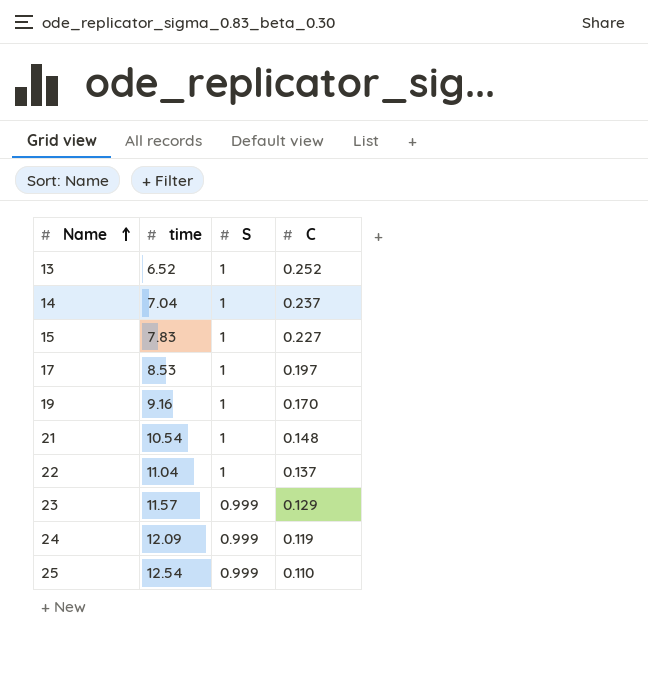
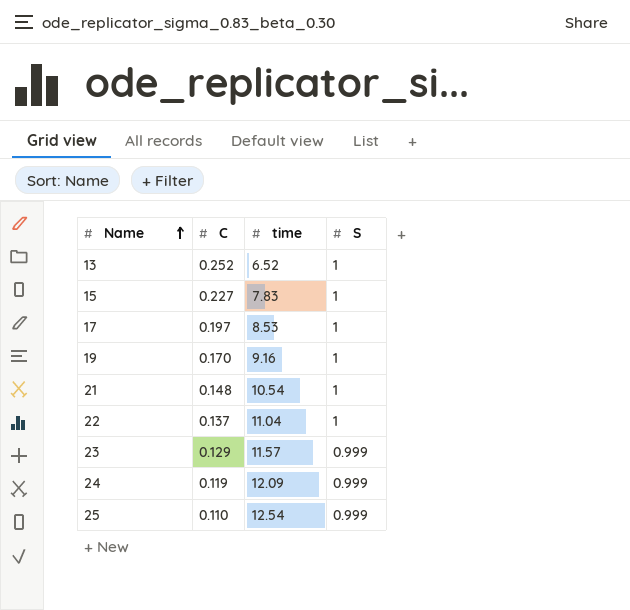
column C | position: 4 -> 2
row 14: 7.04 | 1 | 0.237 -> none

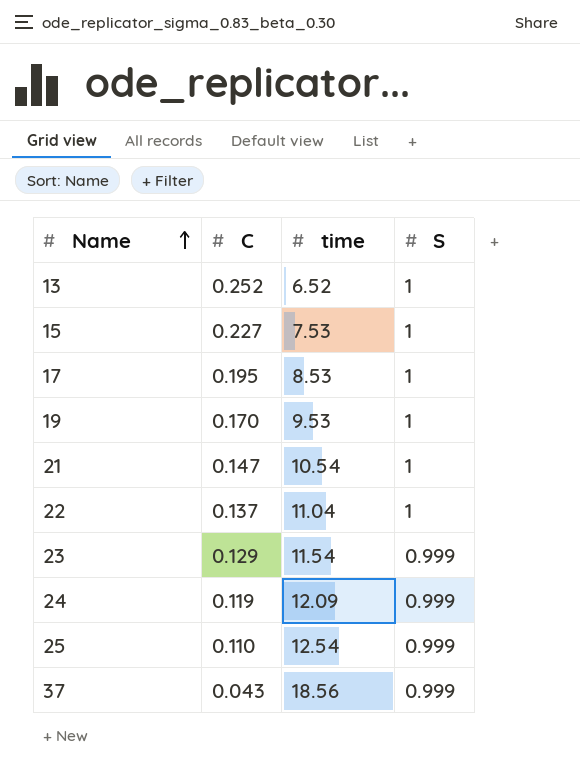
15 | time: 7.83 -> 7.53
17 | C: 0.197 -> 0.195
19 | time: 9.16 -> 9.53
21 | C: 0.148 -> 0.147
23 | time: 11.57 -> 11.54
row 37: none -> 0.043 | 18.56 | 0.999

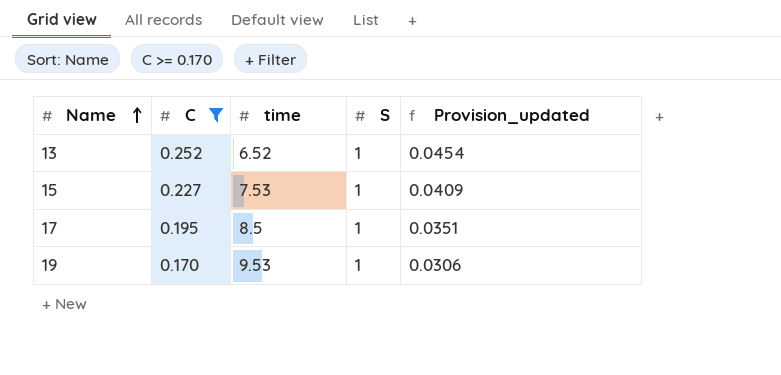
filter: none -> C >= 0.170
column Provision_updated | formula: none -> [C] * 0.18
17 | time: 8.53 -> 8.5

